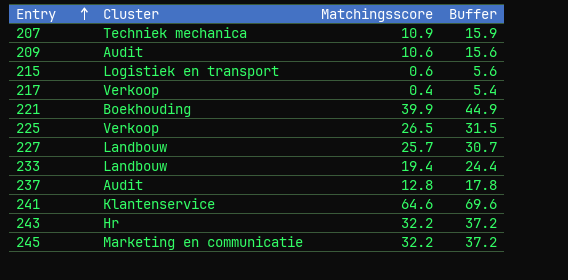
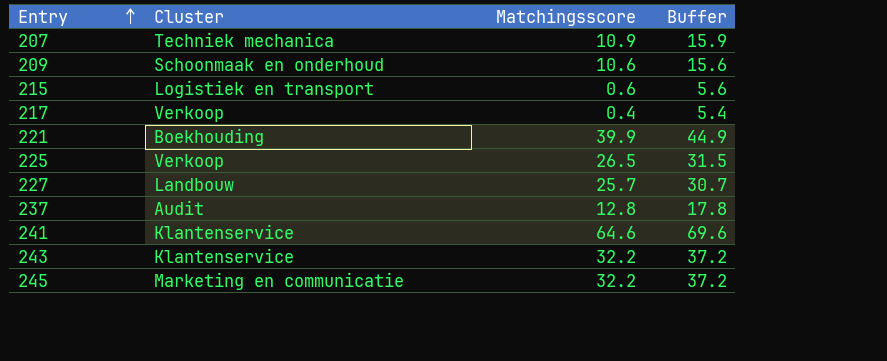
row 233: Landbouw | 19.4 | 24.4 -> none
209 | Cluster: Audit -> Schoonmaak en onderhoud
243 | Cluster: Hr -> Klantenservice

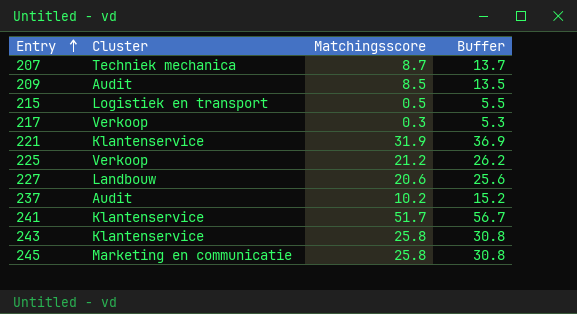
207 | Matchingsscore: 10.9 -> 8.7
207 | Buffer: 15.9 -> 13.7
209 | Cluster: Schoonmaak en onderhoud -> Audit
209 | Matchingsscore: 10.6 -> 8.5
209 | Buffer: 15.6 -> 13.5
215 | Matchingsscore: 0.6 -> 0.5
215 | Buffer: 5.6 -> 5.5
217 | Matchingsscore: 0.4 -> 0.3
217 | Buffer: 5.4 -> 5.3
221 | Cluster: Boekhouding -> Klantenservice
221 | Matchingsscore: 39.9 -> 31.9
221 | Buffer: 44.9 -> 36.9
225 | Matchingsscore: 26.5 -> 21.2
225 | Buffer: 31.5 -> 26.2
227 | Matchingsscore: 25.7 -> 20.6
227 | Buffer: 30.7 -> 25.6
237 | Matchingsscore: 12.8 -> 10.2
237 | Buffer: 17.8 -> 15.2
241 | Matchingsscore: 64.6 -> 51.7
241 | Buffer: 69.6 -> 56.7
243 | Matchingsscore: 32.2 -> 25.8
243 | Buffer: 37.2 -> 30.8
245 | Matchingsscore: 32.2 -> 25.8
245 | Buffer: 37.2 -> 30.8

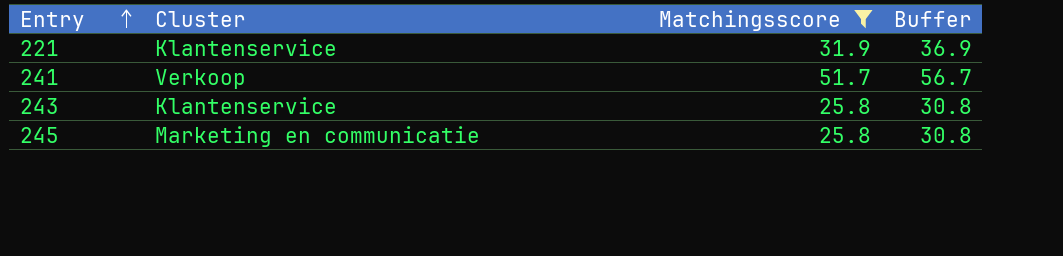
filter: none -> Matchingsscore >= 25.8
241 | Cluster: Klantenservice -> Verkoop

